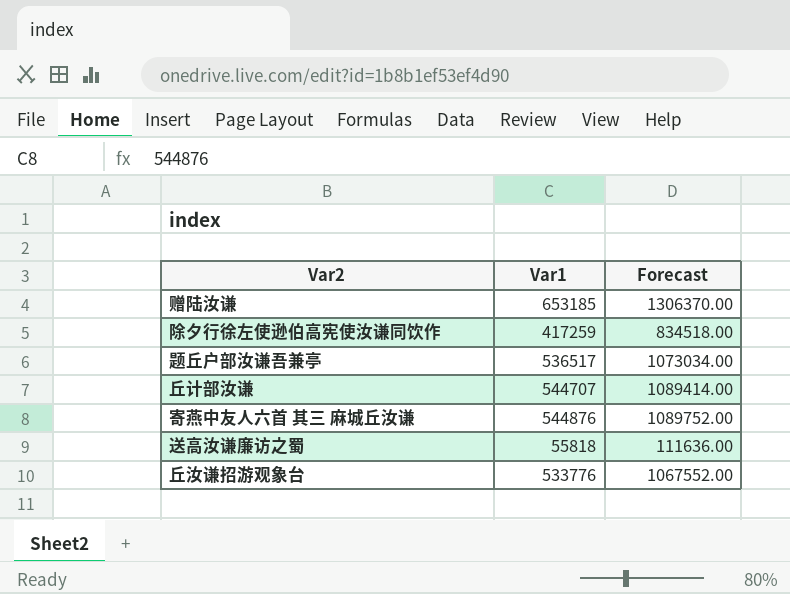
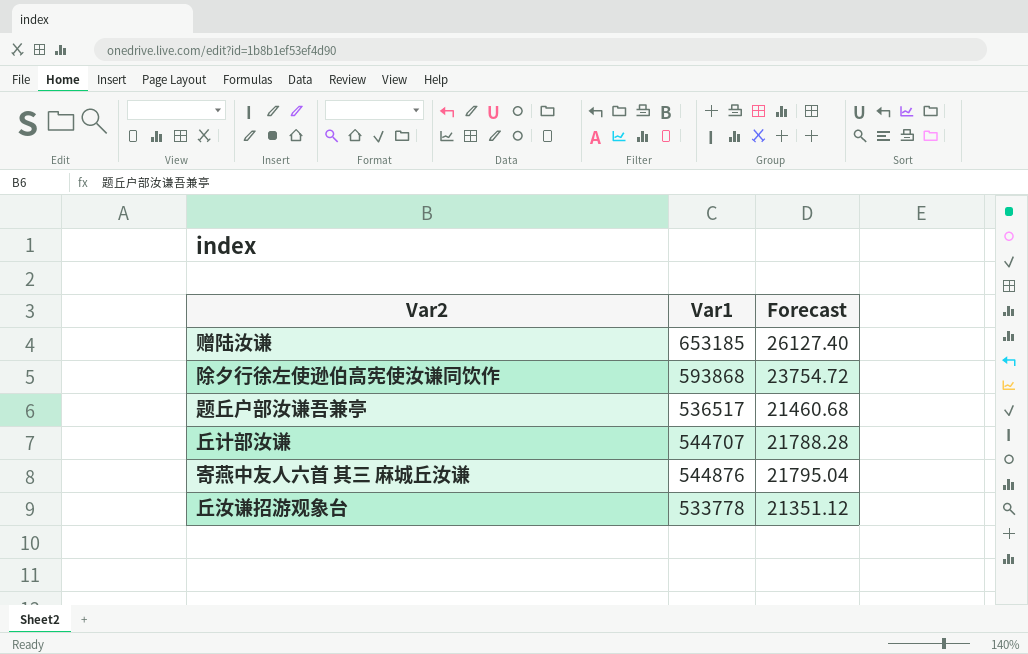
column Forecast | formula: [Var1] * 2 -> [Var1] * 0.04
row 送高汝谦廉访之蜀: 55818 | 111636.00 -> none
除夕行徐左使逊伯高宪使汝谦同饮作 | Var1: 417259 -> 593868
丘汝谦招游观象台 | Var1: 533776 -> 533778

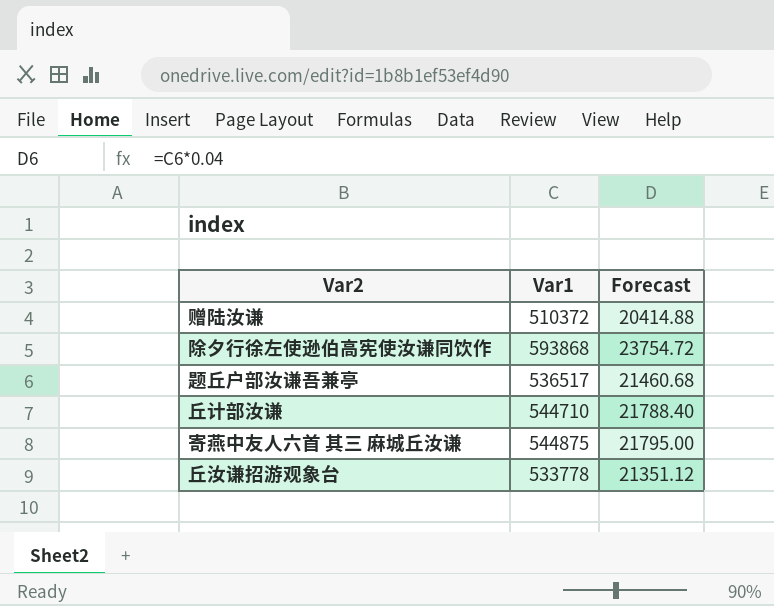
赠陆汝谦 | Var1: 653185 -> 510372
赠陆汝谦 | Forecast: 26127.40 -> 20414.88
丘计部汝谦 | Var1: 544707 -> 544710
丘计部汝谦 | Forecast: 21788.28 -> 21788.40
寄燕中友人六首 其三 麻城丘汝谦 | Var1: 544876 -> 544875
寄燕中友人六首 其三 麻城丘汝谦 | Forecast: 21795.04 -> 21795.00

